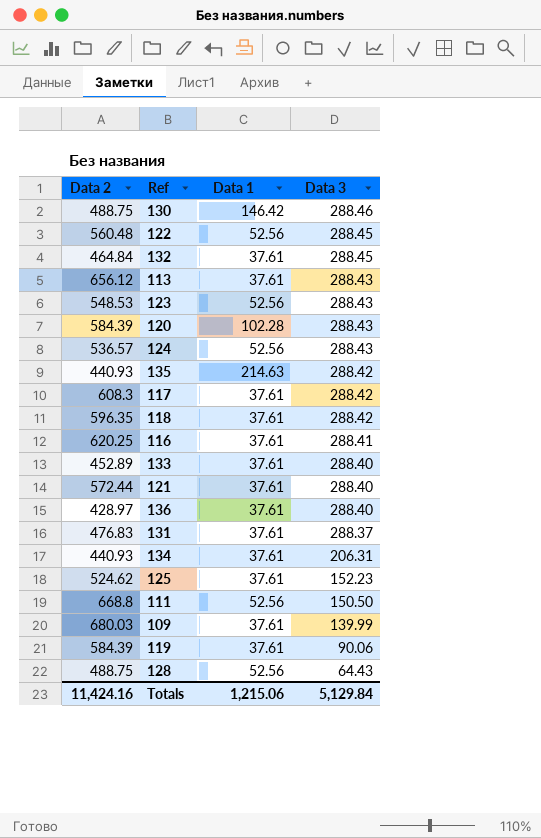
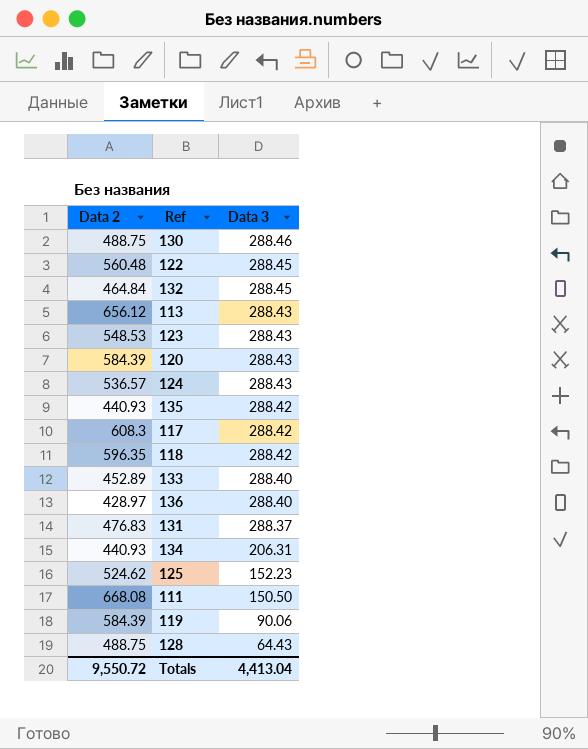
column Data 1 | position: 3 -> none
row 116: 620.25 | 37.61 | 288.41 -> none
row 121: 572.44 | 37.61 | 288.40 -> none
row 109: 680.03 | 37.61 | 139.99 -> none
111 | Data 2: 668.8 -> 668.08
Totals | Data 2: 11,424.16 -> 9,550.72
Totals | Data 3: 5,129.84 -> 4,413.04

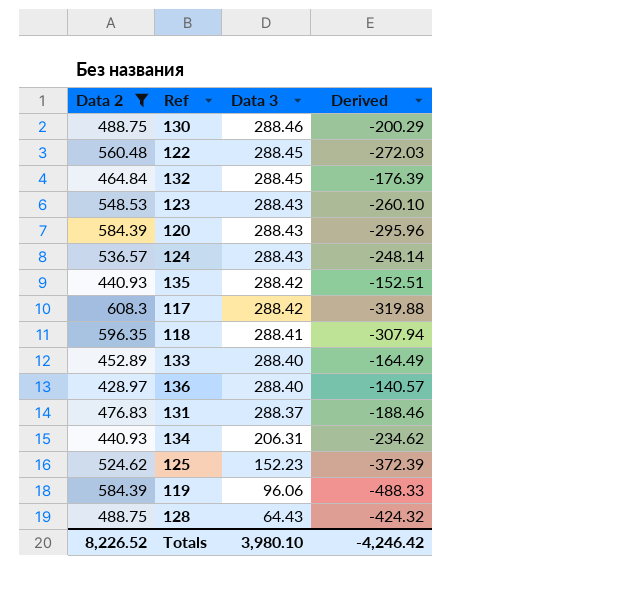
filter: none -> Data 2 <= 608.3
column Derived | formula: none -> [Data 3] - [Data 2]
118 | Data 3: 288.42 -> 288.41
119 | Data 3: 90.06 -> 96.06
Totals | Data 2: 9,550.72 -> 8,226.52
Totals | Data 3: 4,413.04 -> 3,980.10

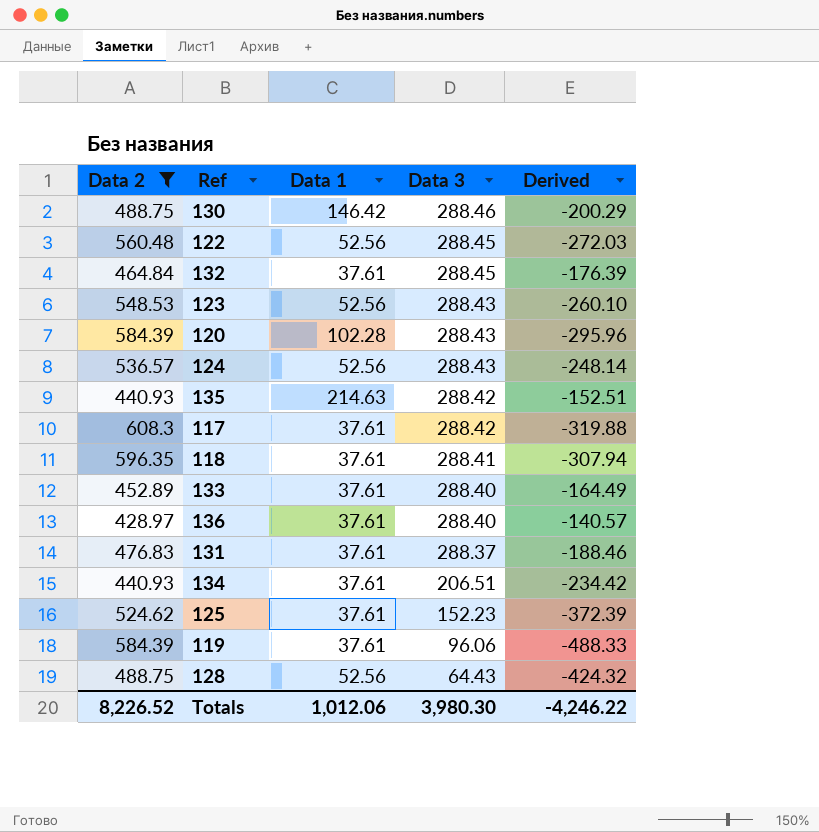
column Data 1 | position: none -> 3
134 | Data 3: 206.31 -> 206.51
134 | Derived: -234.62 -> -234.42
Totals | Data 3: 3,980.10 -> 3,980.30
Totals | Derived: -4,246.42 -> -4,246.22

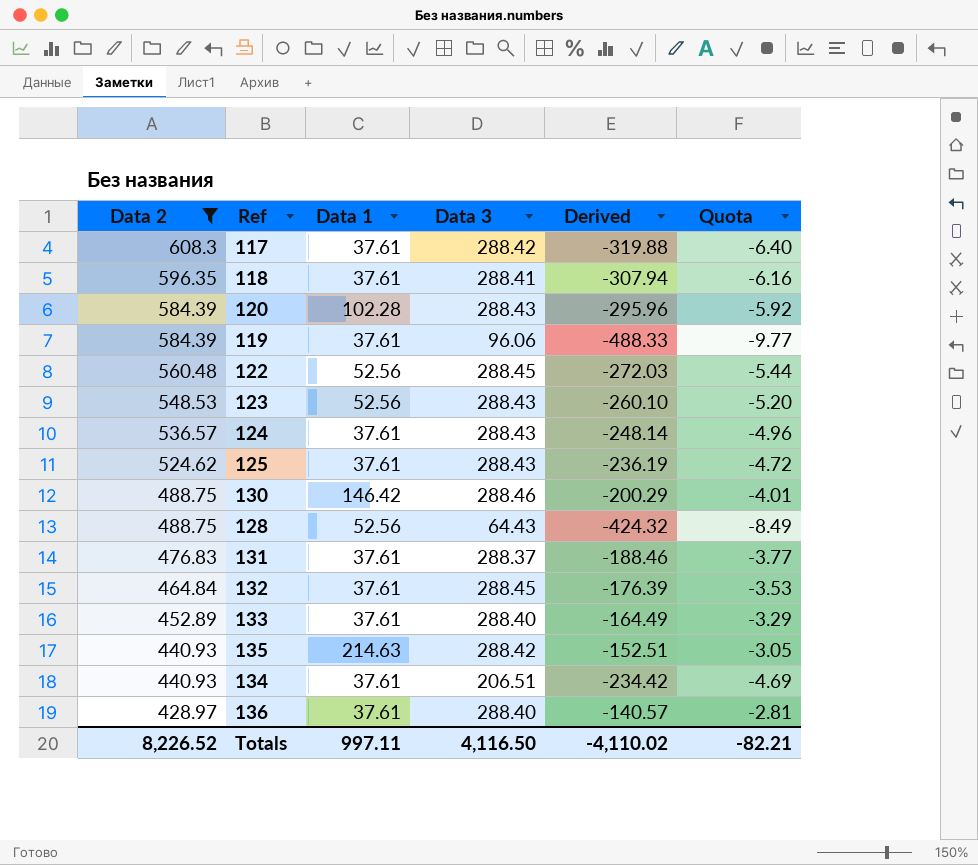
row order: Data 3 descending -> Data 2 descending
column Quota | formula: none -> [Derived] * 0.02
124 | Data 1: 52.56 -> 37.61
125 | Data 3: 152.23 -> 288.43
125 | Derived: -372.39 -> -236.19
Totals | Data 1: 1,012.06 -> 997.11
Totals | Data 3: 3,980.30 -> 4,116.50
Totals | Derived: -4,246.22 -> -4,110.02

